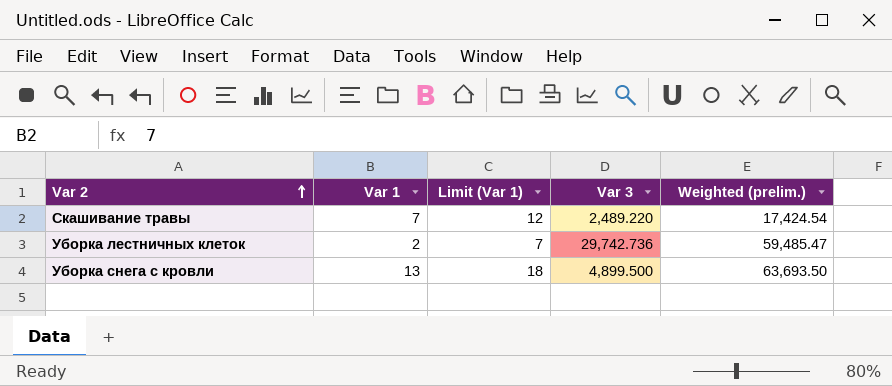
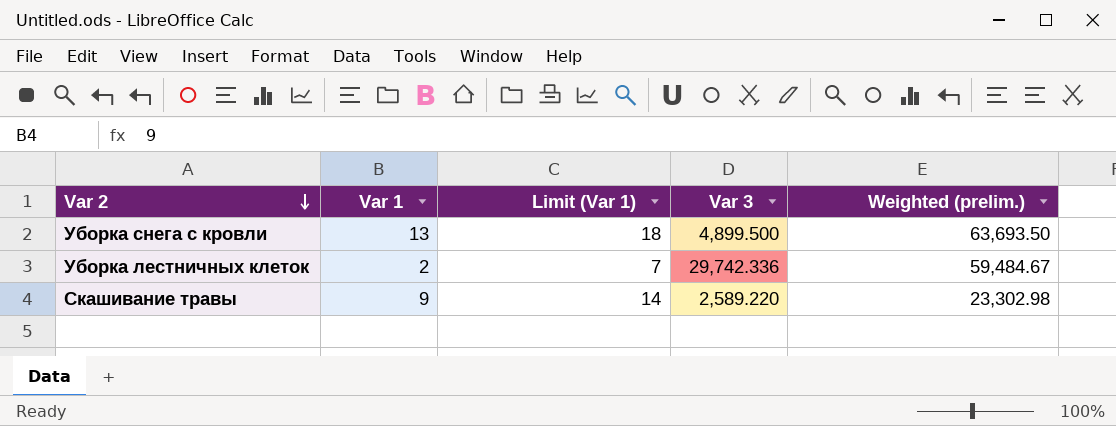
row order: Var 2 ascending -> Var 2 descending
Уборка лестничных клеток | Var 3: 29,742.736 -> 29,742.336
Уборка лестничных клеток | Weighted (prelim.): 59,485.47 -> 59,484.67
Скашивание травы | Var 1: 7 -> 9
Скашивание травы | Limit (Var 1): 12 -> 14
Скашивание травы | Var 3: 2,489.220 -> 2,589.220
Скашивание травы | Weighted (prelim.): 17,424.54 -> 23,302.98

